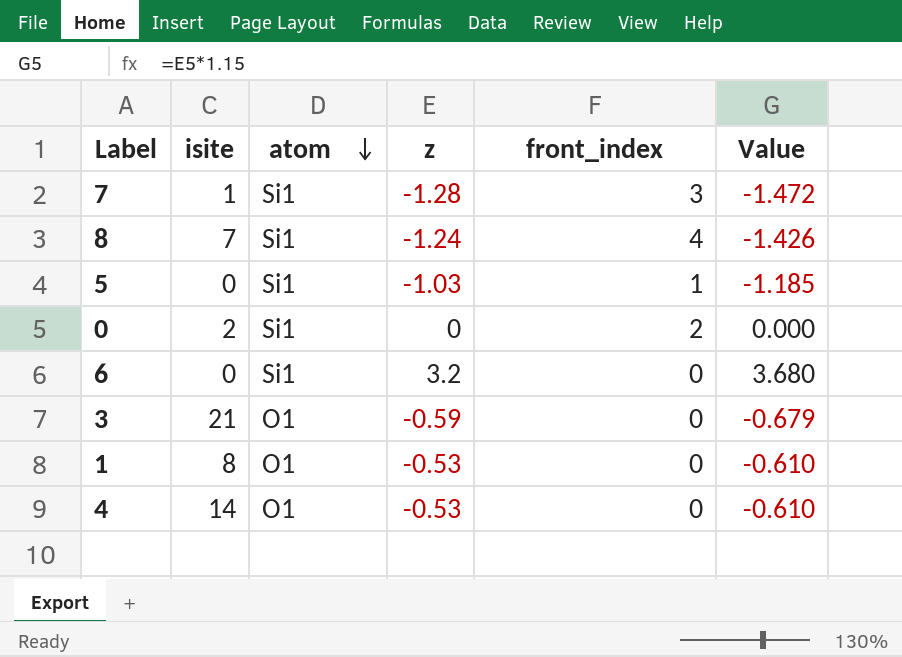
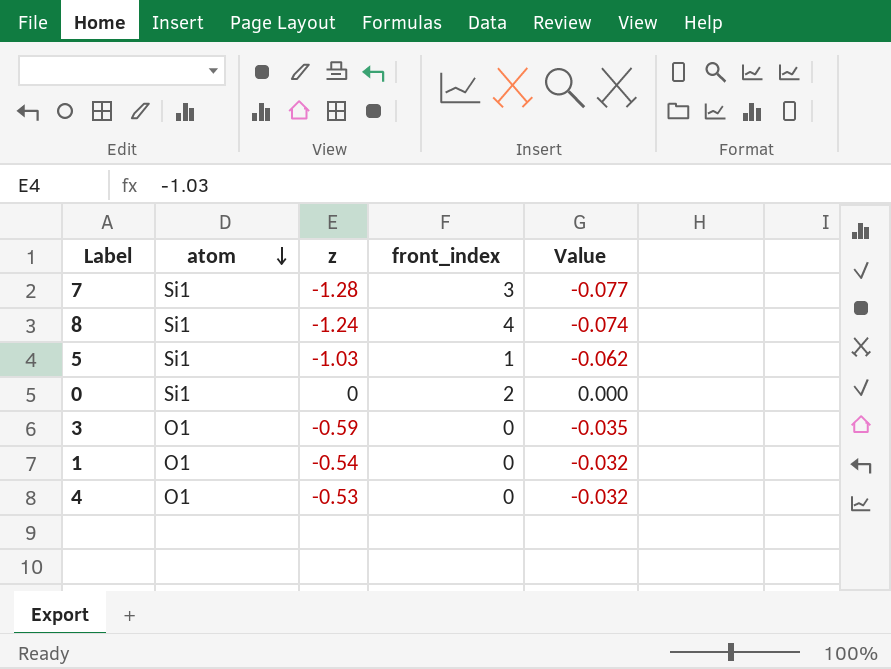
column isite | position: 2 -> none
column Value | formula: [z] * 1.15 -> [z] * 0.06
row 6: 0 | Si1 | 3.2 | 0 | 3.680 -> none
1 | z: -0.53 -> -0.54

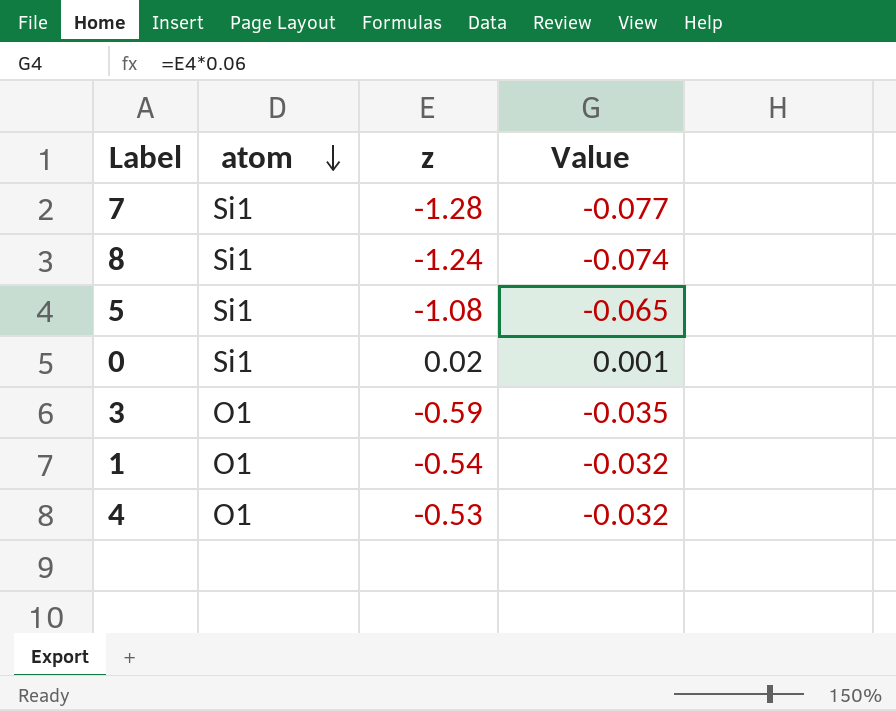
column front_index | position: 4 -> none
5 | z: -1.03 -> -1.08
5 | Value: -0.062 -> -0.065
0 | z: 0 -> 0.02
0 | Value: 0.000 -> 0.001

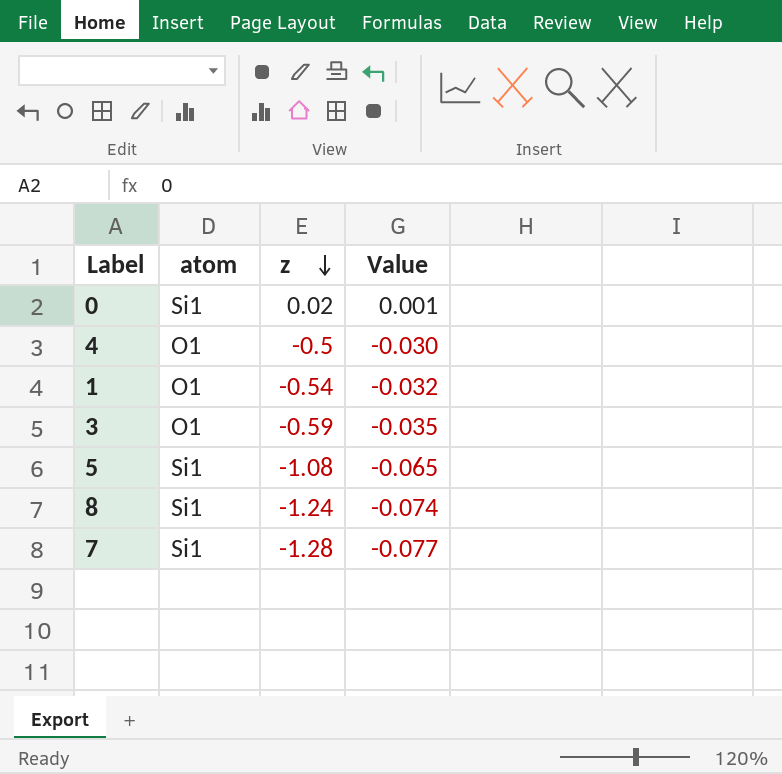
row order: atom descending -> z descending
4 | z: -0.53 -> -0.5
4 | Value: -0.032 -> -0.030

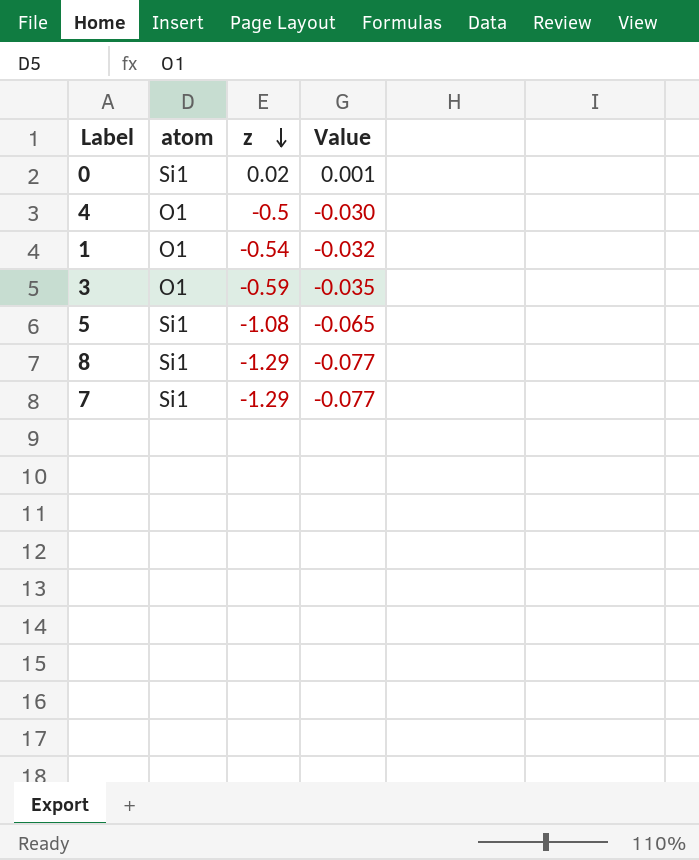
8 | z: -1.24 -> -1.29
8 | Value: -0.074 -> -0.077
7 | z: -1.28 -> -1.29

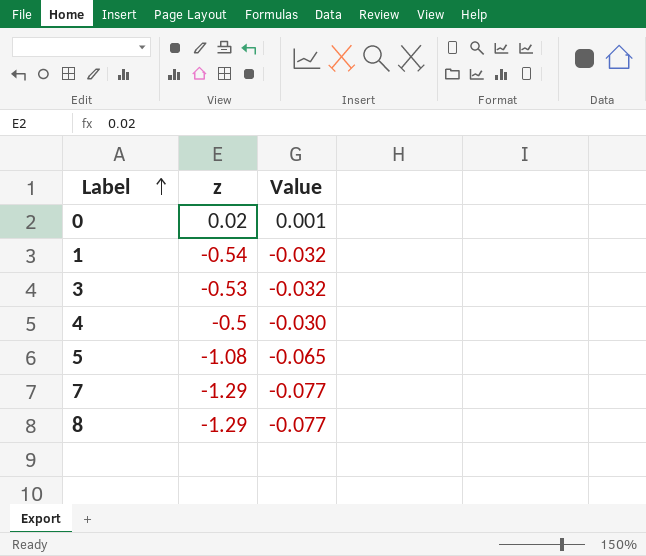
row order: z descending -> Label ascending
column atom | position: 2 -> none
3 | z: -0.59 -> -0.53
3 | Value: -0.035 -> -0.032

